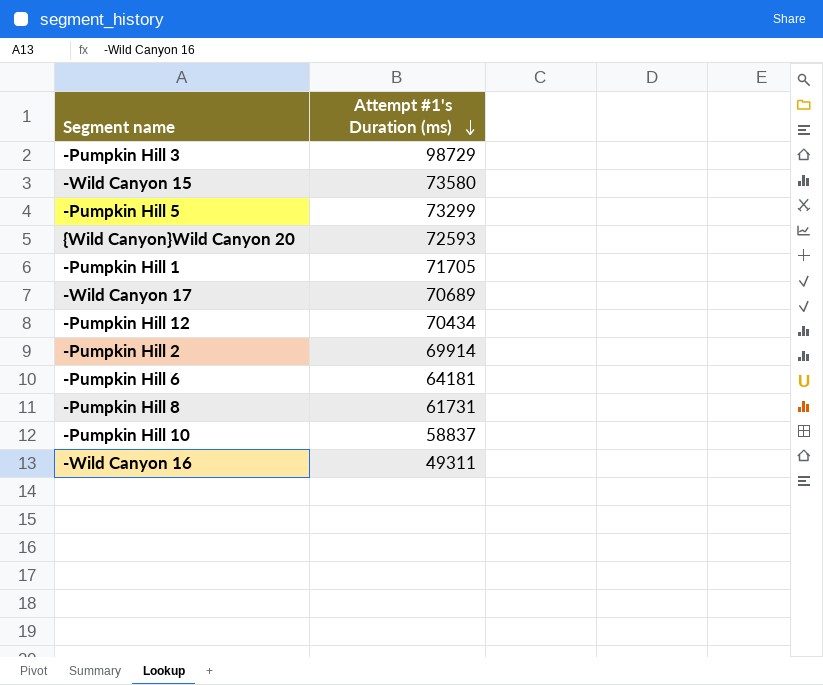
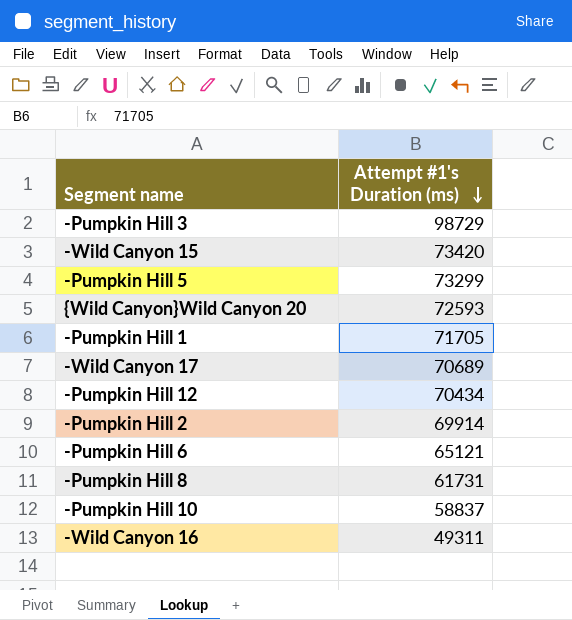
-Wild Canyon 15 | Attempt #1's Duration (ms): 73580 -> 73420
-Pumpkin Hill 6 | Attempt #1's Duration (ms): 64181 -> 65121

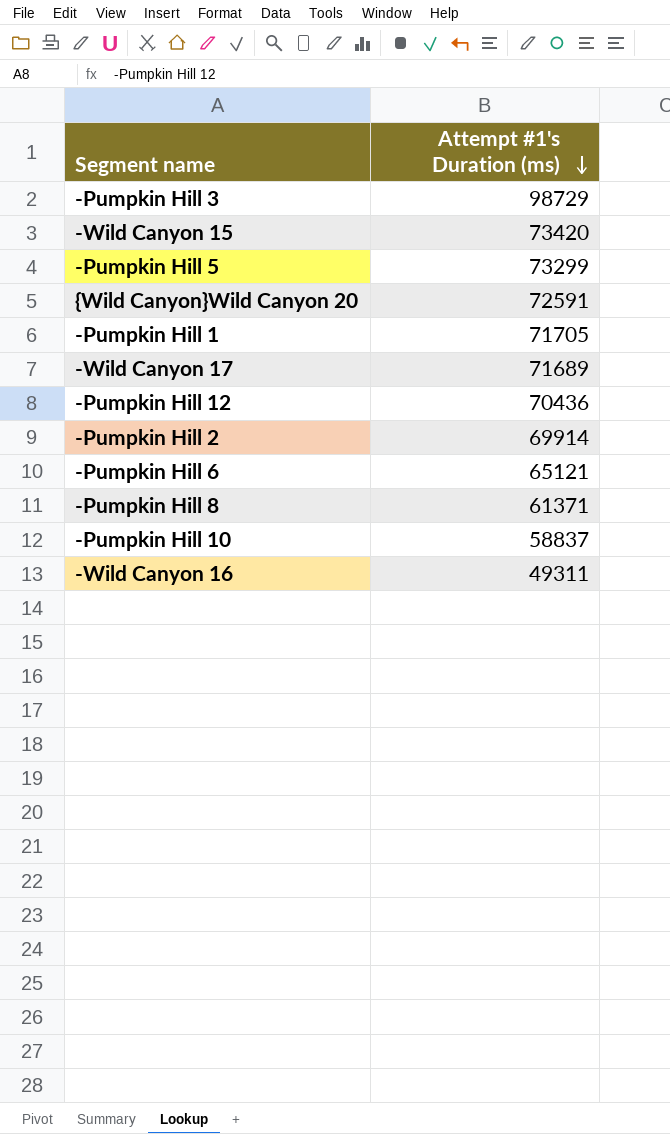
{Wild Canyon}Wild Canyon 20 | Attempt #1's Duration (ms): 72593 -> 72591
-Wild Canyon 17 | Attempt #1's Duration (ms): 70689 -> 71689
-Pumpkin Hill 12 | Attempt #1's Duration (ms): 70434 -> 70436
-Pumpkin Hill 8 | Attempt #1's Duration (ms): 61731 -> 61371

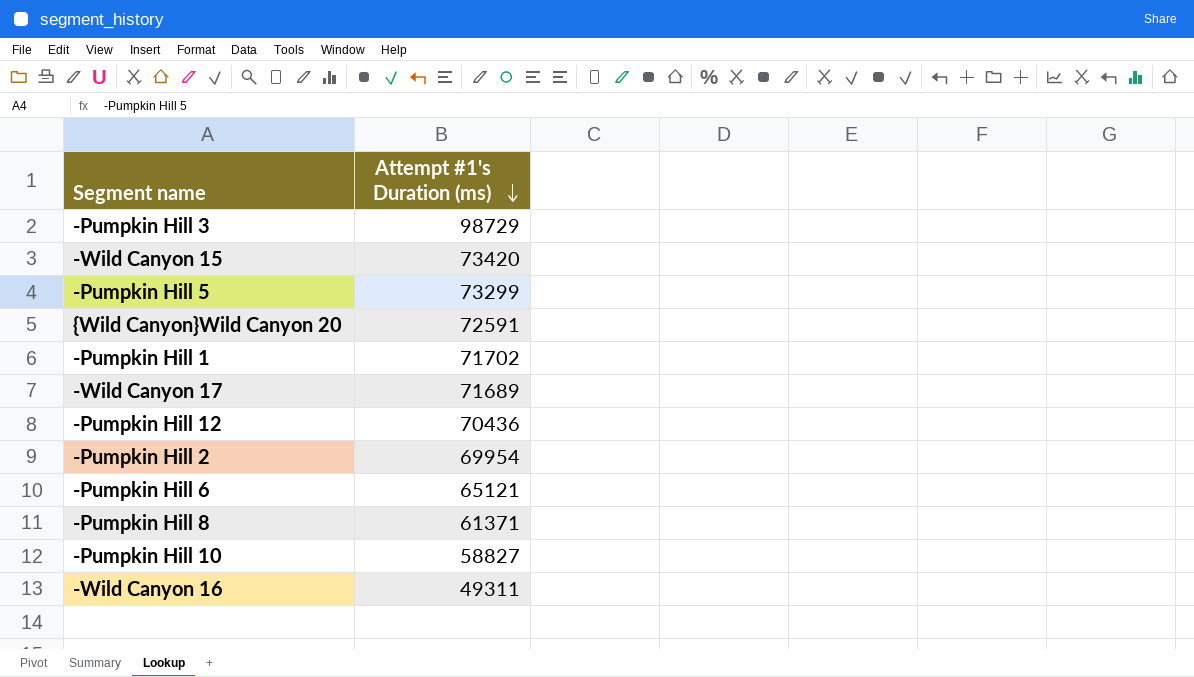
-Pumpkin Hill 1 | Attempt #1's Duration (ms): 71705 -> 71702
-Pumpkin Hill 2 | Attempt #1's Duration (ms): 69914 -> 69954
-Pumpkin Hill 10 | Attempt #1's Duration (ms): 58837 -> 58827

